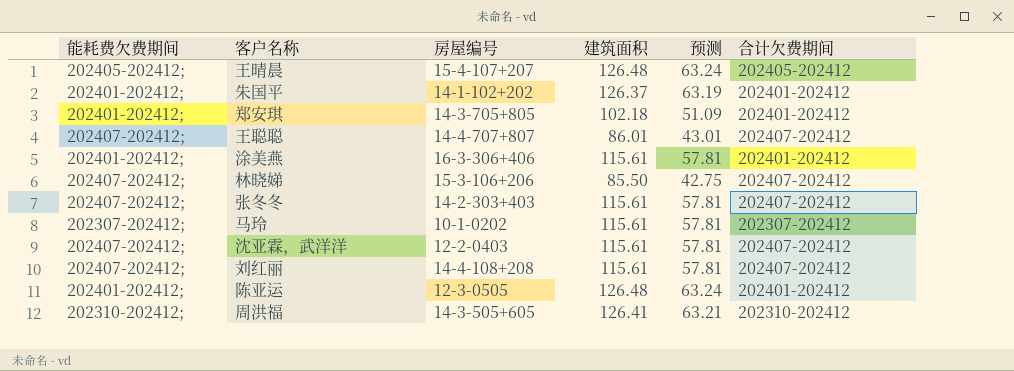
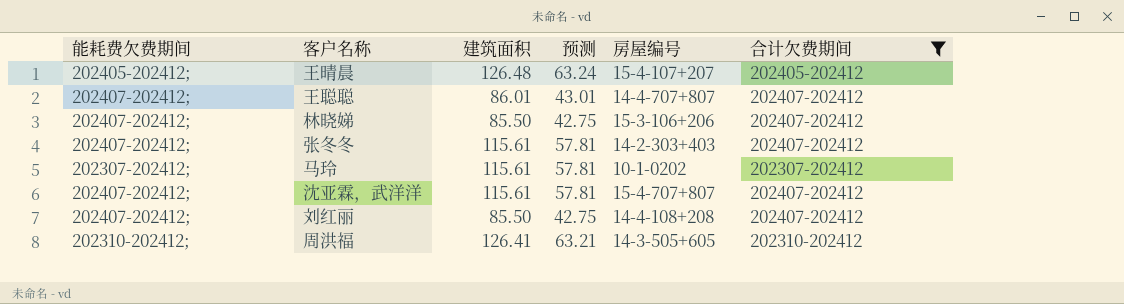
filter: none -> 合计欠费期间 != 202401-202412
column 房屋编号 | position: 3 -> 5
沈亚霖，武洋洋 | 房屋编号: 12-2-0403 -> 15-4-707+807
刘红丽 | 建筑面积: 115.61 -> 85.50
刘红丽 | 预测: 57.81 -> 42.75

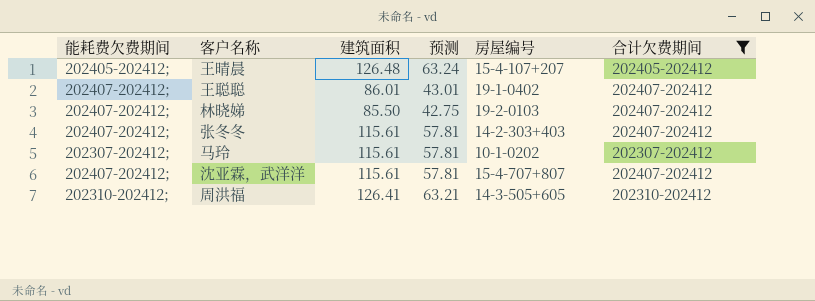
row 刘红丽: 202407-202412; | 85.50 | 42.75 | 14-4-108+208 | 202407-202412 -> none
王聪聪 | 房屋编号: 14-4-707+807 -> 19-1-0402
林晓娣 | 房屋编号: 15-3-106+206 -> 19-2-0103

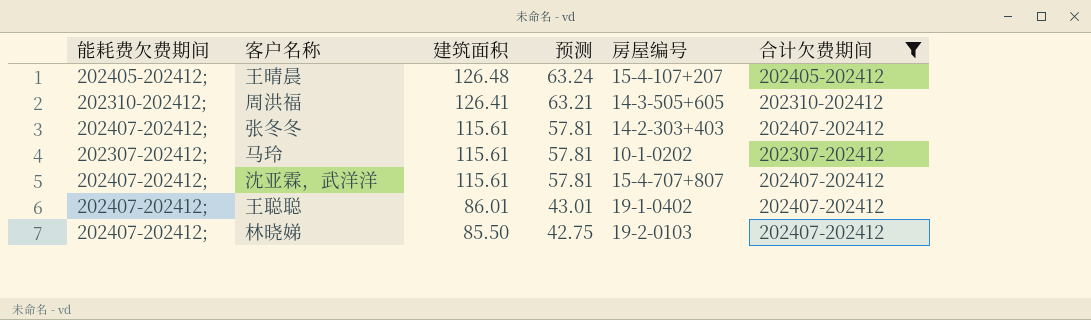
row order: none -> 建筑面积 descending

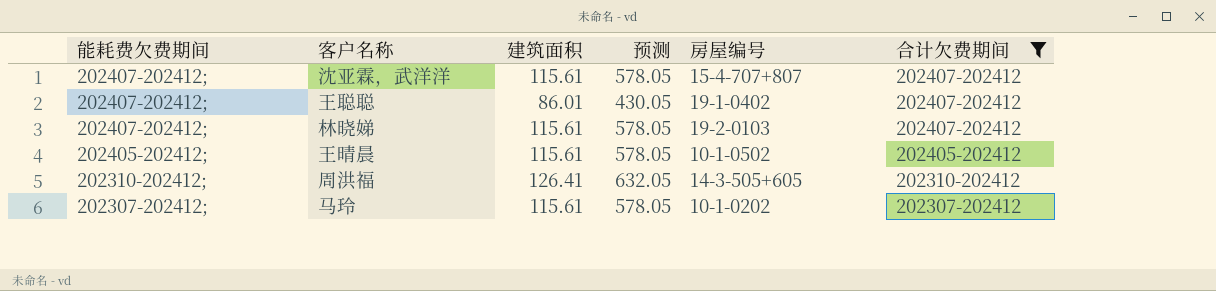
row order: 建筑面积 descending -> 能耗费欠费期间 descending
column 预测 | formula: [建筑面积] * 0.5 -> [建筑面积] * 5
row 张冬冬: 202407-202412; | 115.61 | 57.81 | 14-2-303+403 | 202407-202412 -> none
林晓娣 | 建筑面积: 85.50 -> 115.61
王晴晨 | 建筑面积: 126.48 -> 115.61
王晴晨 | 房屋编号: 15-4-107+207 -> 10-1-0502

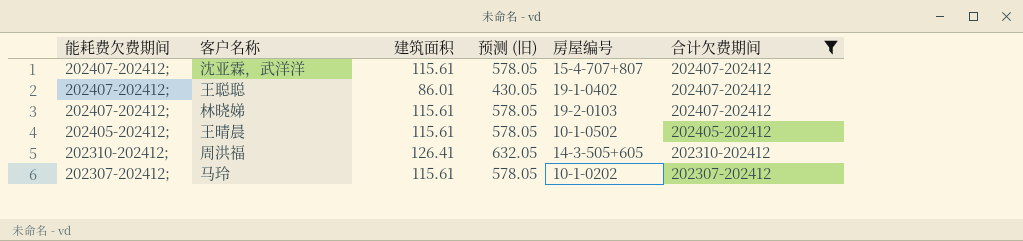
column name: 预测 -> 预测 (旧)

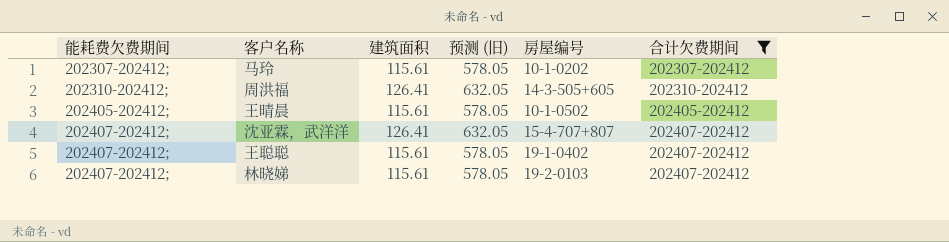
row order: 能耗费欠费期间 descending -> 能耗费欠费期间 ascending
沈亚霖，武洋洋 | 建筑面积: 115.61 -> 126.41
沈亚霖，武洋洋 | 预测 (旧): 578.05 -> 632.05
王聪聪 | 建筑面积: 86.01 -> 115.61
王聪聪 | 预测 (旧): 430.05 -> 578.05

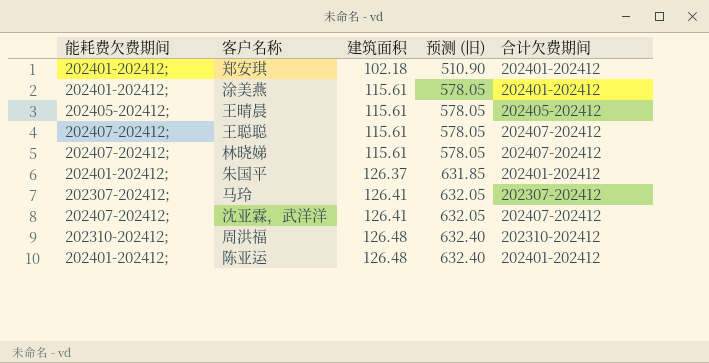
filter: 合计欠费期间 != 202401-202412 -> none
row order: 能耗费欠费期间 ascending -> 建筑面积 ascending
column 房屋编号 | position: 5 -> none
马玲 | 建筑面积: 115.61 -> 126.41
马玲 | 预测 (旧): 578.05 -> 632.05
周洪福 | 建筑面积: 126.41 -> 126.48
周洪福 | 预测 (旧): 632.05 -> 632.40

